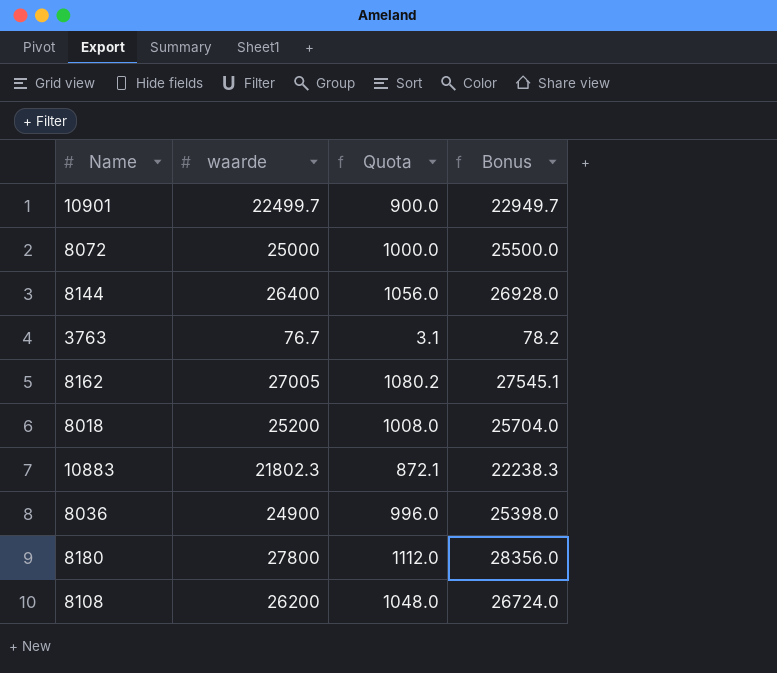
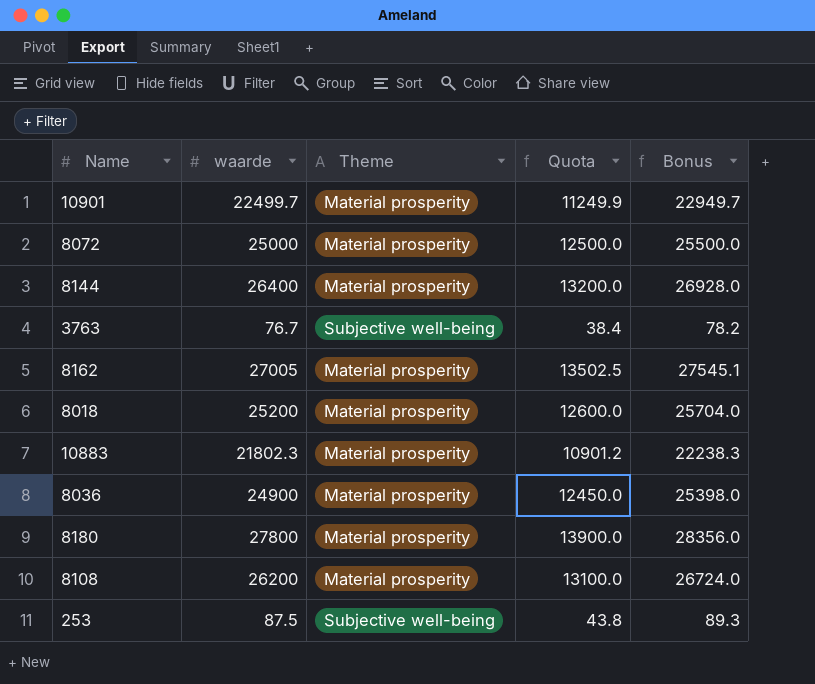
column Theme | position: none -> 3
column Quota | formula: [waarde] * 0.04 -> [waarde] * 0.5
row 253: none -> 87.5 | Subjective well-being | 43.8 | 89.3

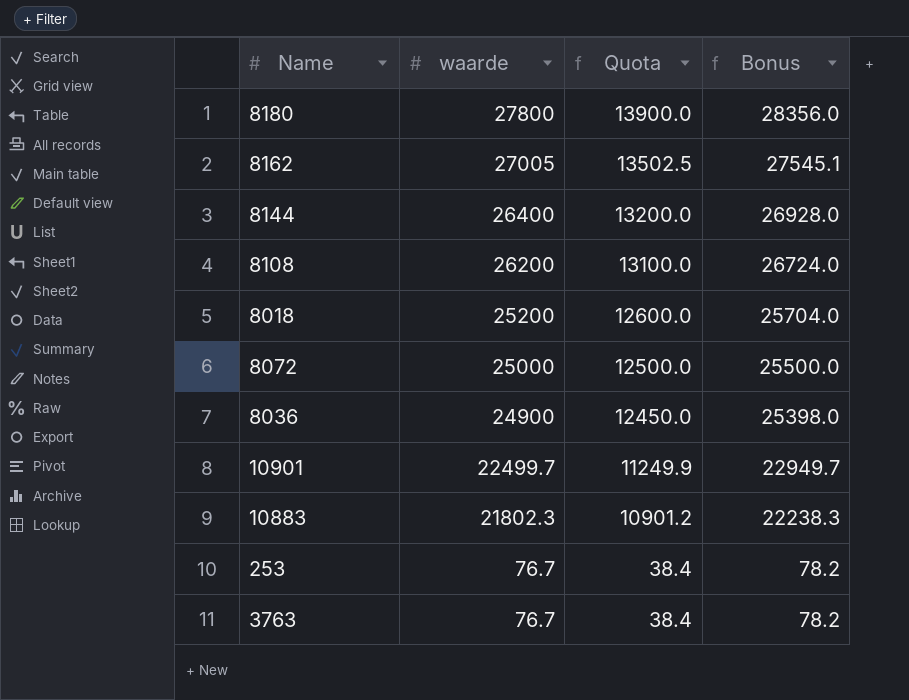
row order: none -> waarde descending
column Theme | position: 3 -> none
253 | waarde: 87.5 -> 76.7
253 | Quota: 43.8 -> 38.4
253 | Bonus: 89.3 -> 78.2

